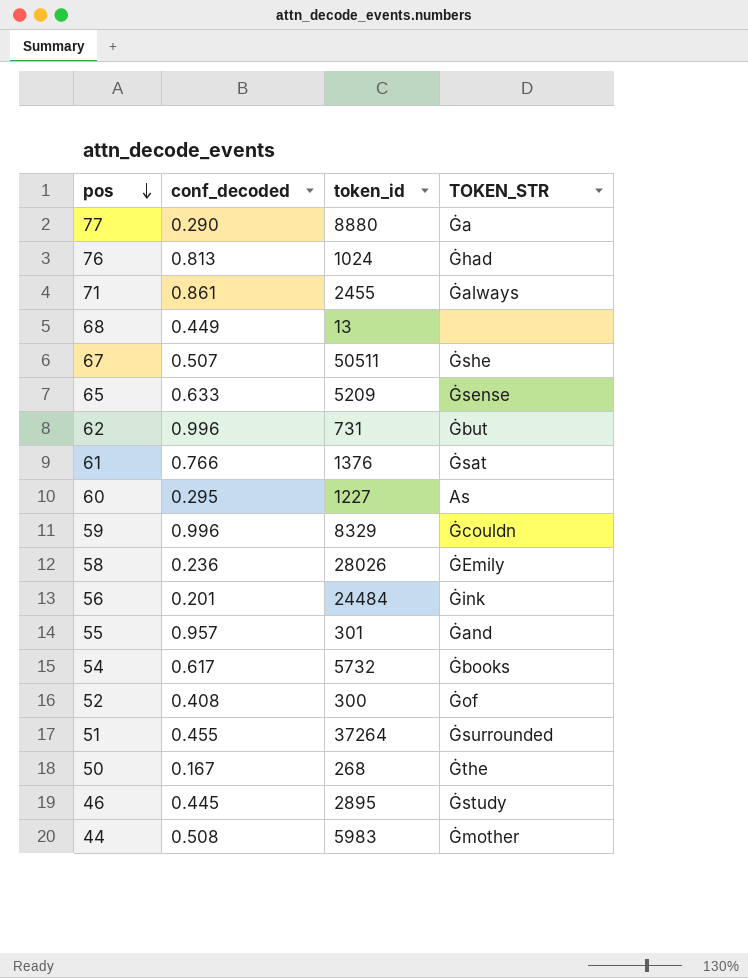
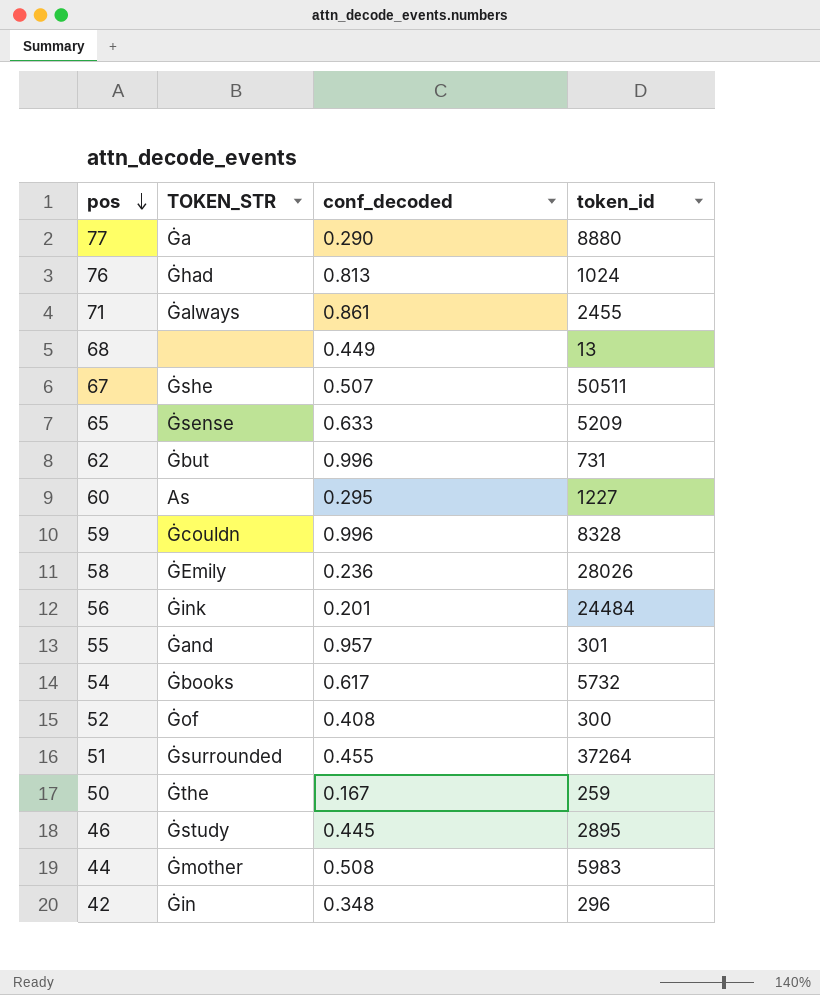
column TOKEN_STR | position: 4 -> 2
row 61: 0.766 | 1376 | Ġsat -> none
59 | token_id: 8329 -> 8328
50 | token_id: 268 -> 259
row 42: none -> Ġin | 0.348 | 296

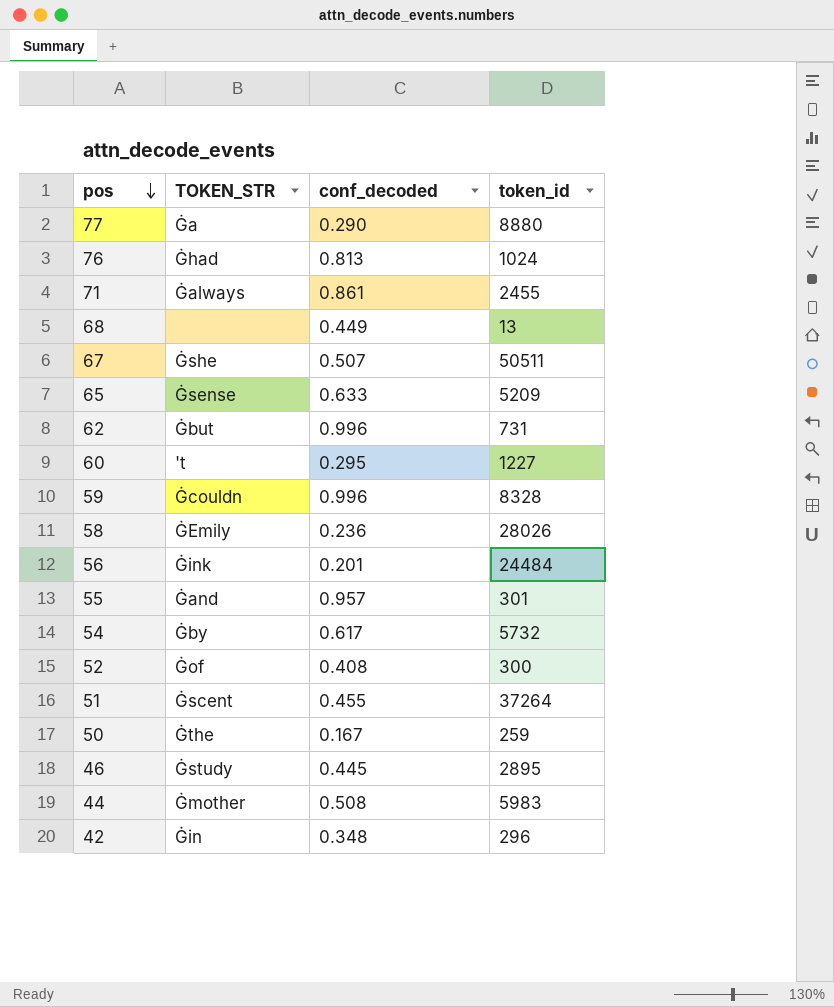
60 | TOKEN_STR: As -> 't
54 | TOKEN_STR: Ġbooks -> Ġby
51 | TOKEN_STR: Ġsurrounded -> Ġscent

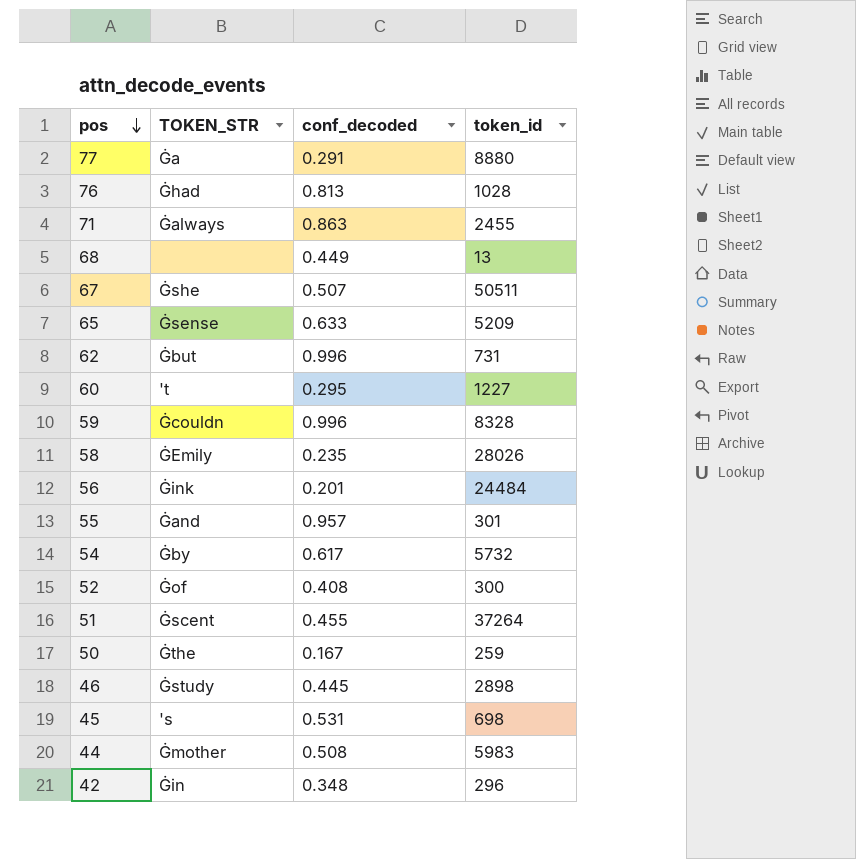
77 | conf_decoded: 0.290 -> 0.291
76 | token_id: 1024 -> 1028
71 | conf_decoded: 0.861 -> 0.863
58 | conf_decoded: 0.236 -> 0.235
46 | token_id: 2895 -> 2898
row 45: none -> 's | 0.531 | 698

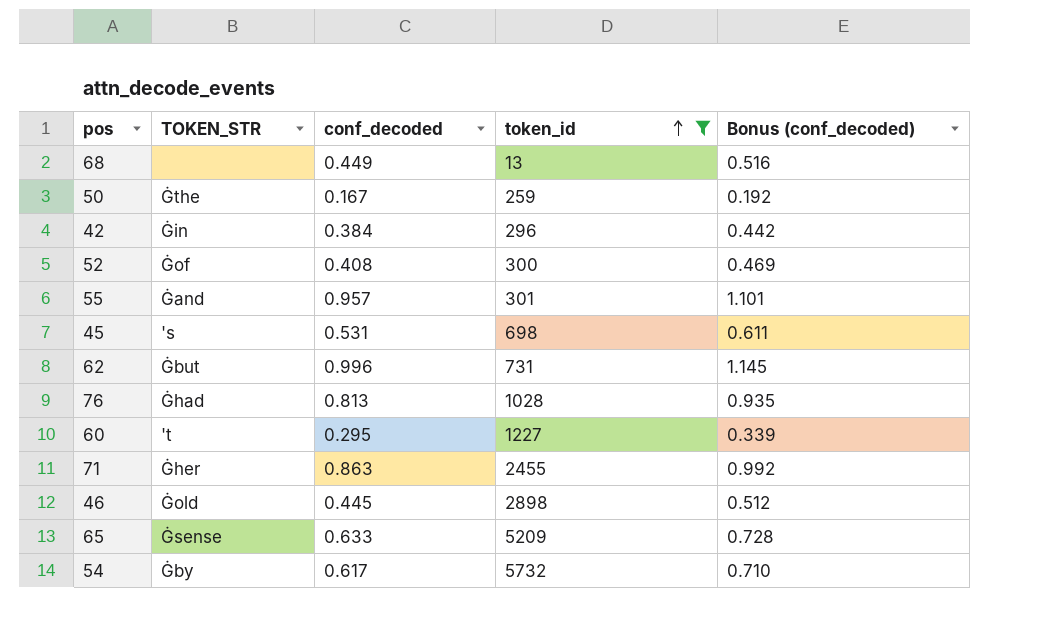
filter: none -> token_id <= 5732
row order: pos descending -> token_id ascending
column Bonus (conf_decoded) | formula: none -> [conf_decoded] * 1.15
42 | conf_decoded: 0.348 -> 0.384
71 | TOKEN_STR: Ġalways -> Ġher
46 | TOKEN_STR: Ġstudy -> Ġold

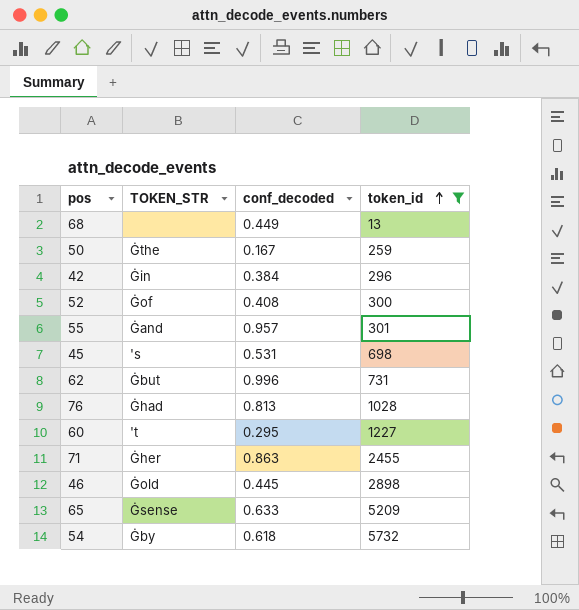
column Bonus (conf_decoded) | formula: [conf_decoded] * 1.15 -> none
54 | conf_decoded: 0.617 -> 0.618

